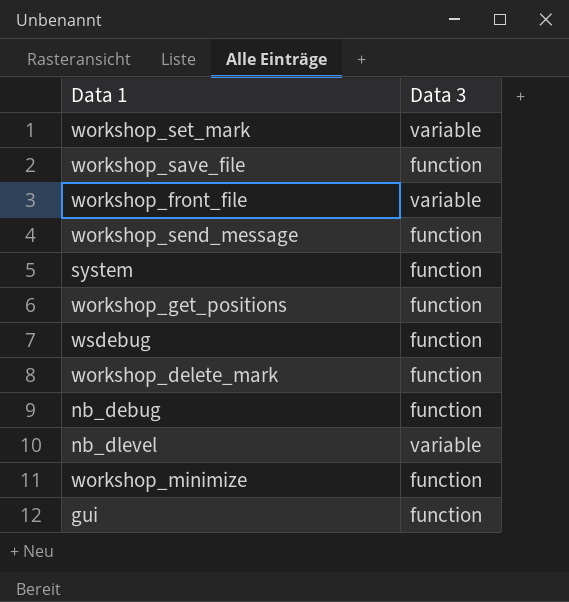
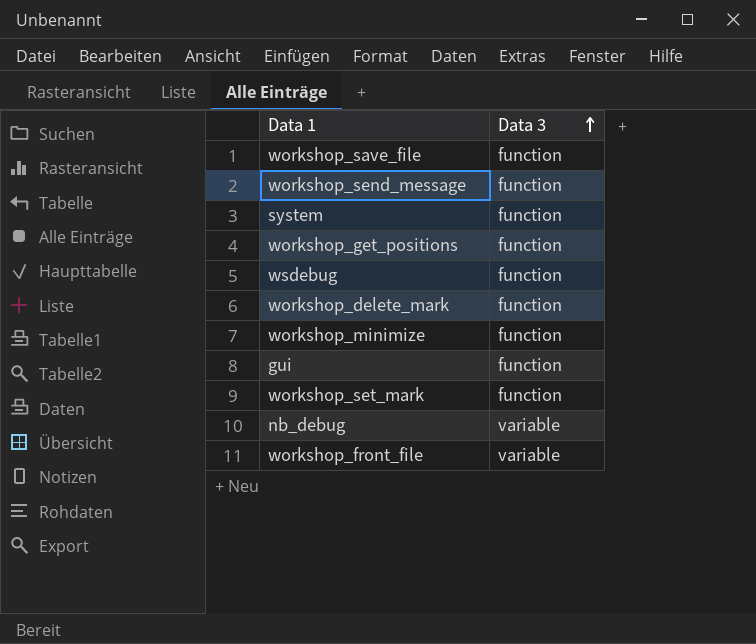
row order: none -> Data 3 ascending
row nb_dlevel: variable -> none
workshop_set_mark | Data 3: variable -> function
nb_debug | Data 3: function -> variable

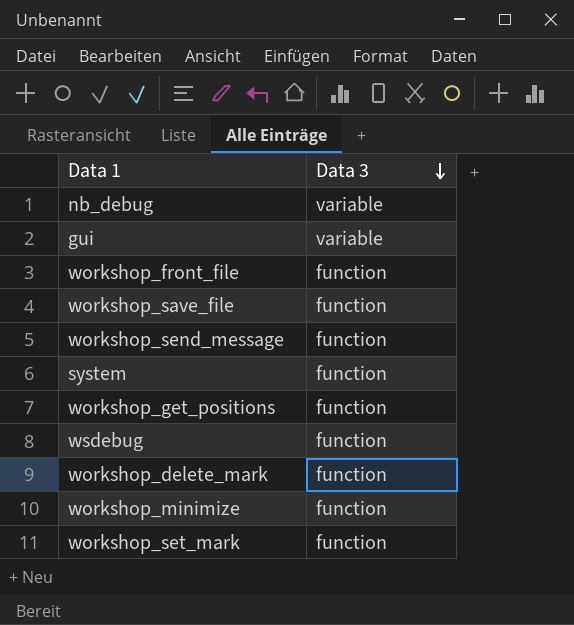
row order: Data 3 ascending -> Data 3 descending
gui | Data 3: function -> variable
workshop_front_file | Data 3: variable -> function

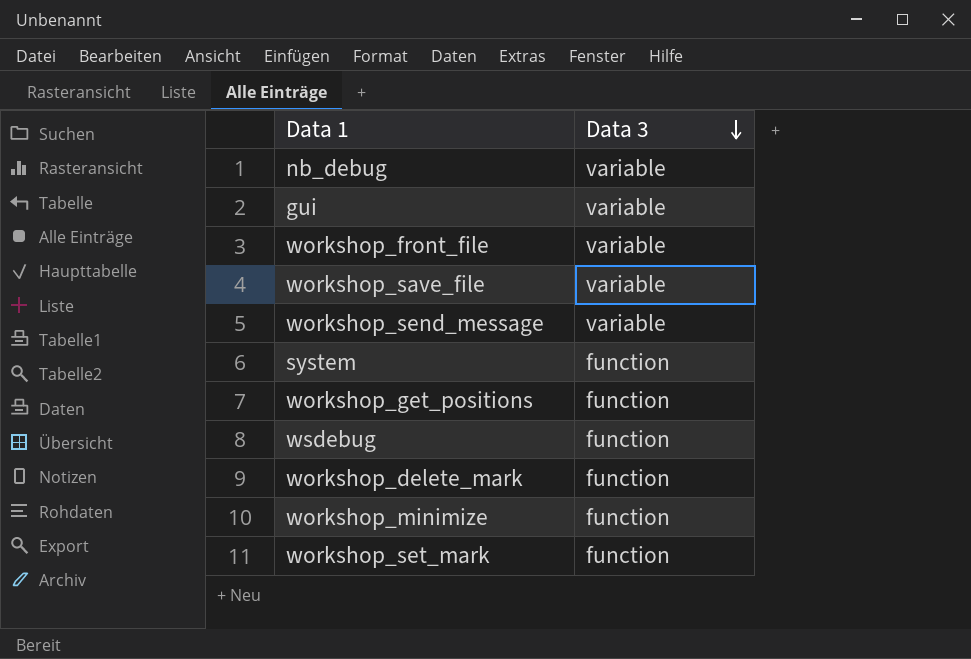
workshop_front_file | Data 3: function -> variable
workshop_save_file | Data 3: function -> variable
workshop_send_message | Data 3: function -> variable

